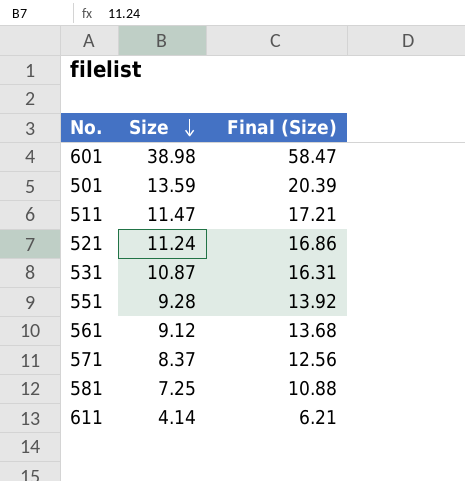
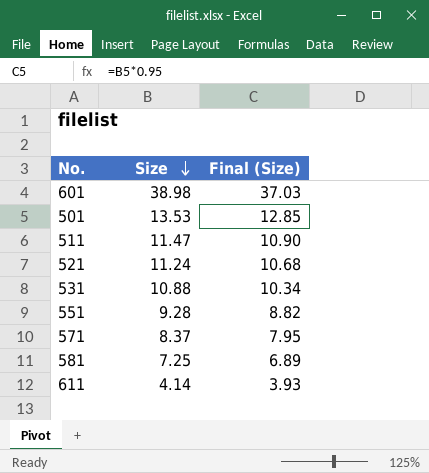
column Final (Size) | formula: [Size] * 1.5 -> [Size] * 0.95
row 561: 9.12 | 13.68 -> none
501 | Size: 13.59 -> 13.53
531 | Size: 10.87 -> 10.88

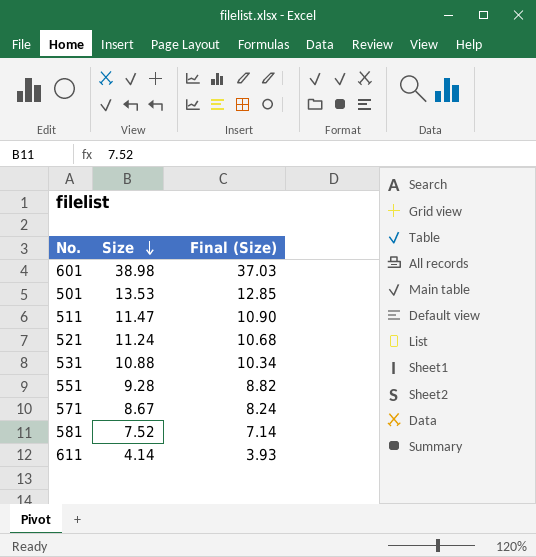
571 | Size: 8.37 -> 8.67
571 | Final (Size): 7.95 -> 8.24
581 | Size: 7.25 -> 7.52
581 | Final (Size): 6.89 -> 7.14

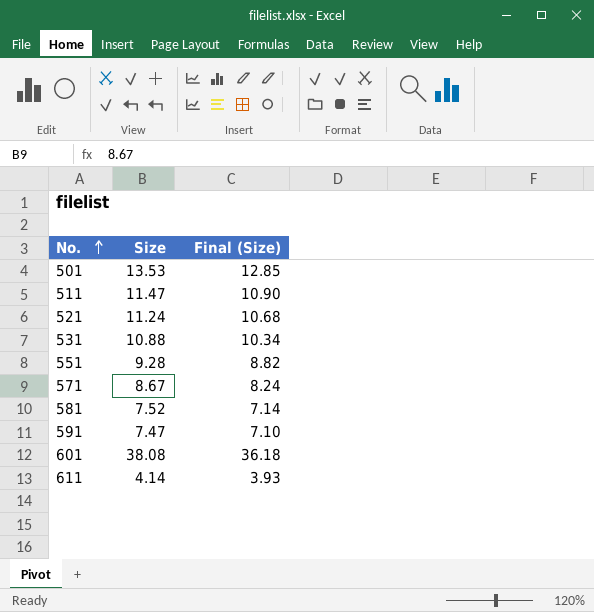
row order: Size descending -> No. ascending
row 591: none -> 7.47 | 7.10
601 | Size: 38.98 -> 38.08
601 | Final (Size): 37.03 -> 36.18

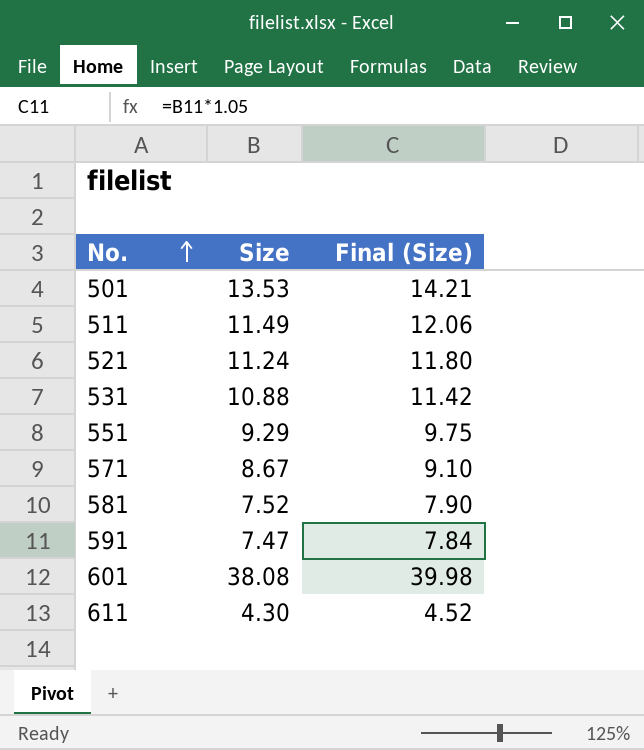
column Final (Size) | formula: [Size] * 0.95 -> [Size] * 1.05
511 | Size: 11.47 -> 11.49
551 | Size: 9.28 -> 9.29
611 | Size: 4.14 -> 4.30

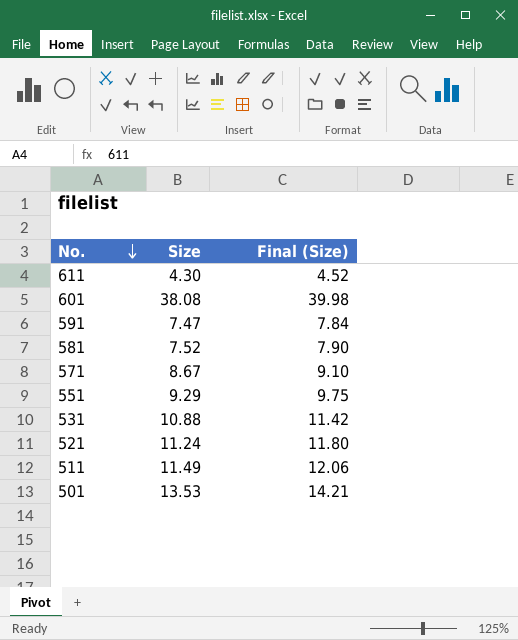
row order: No. ascending -> No. descending

